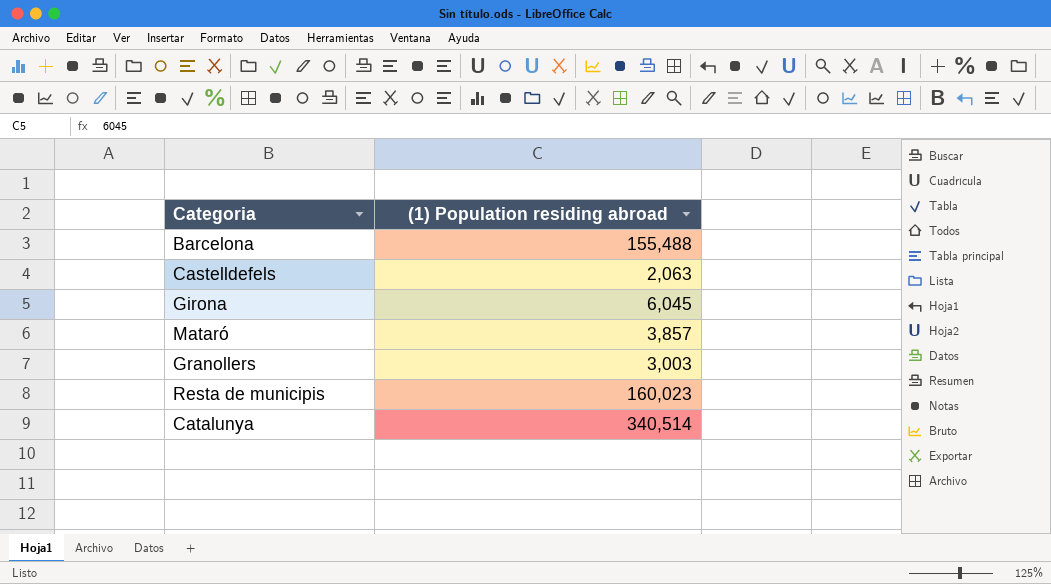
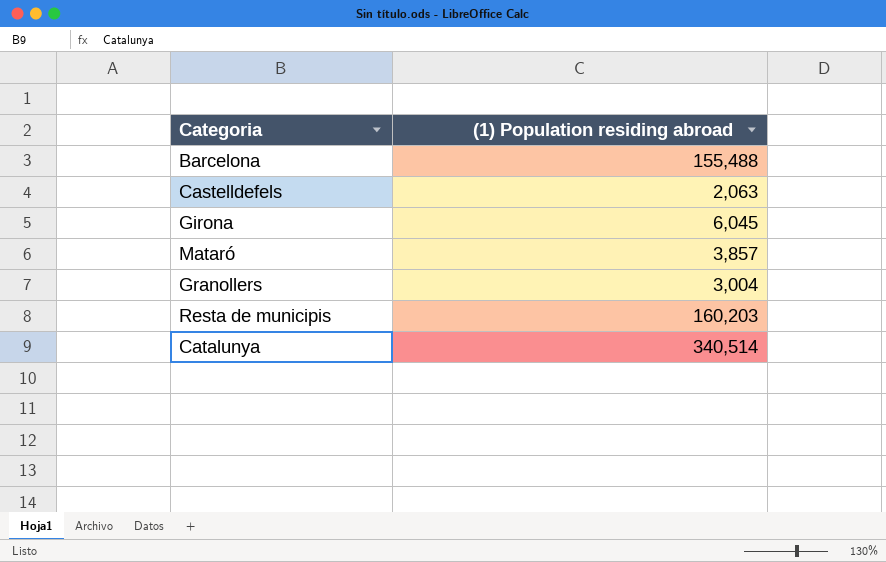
Granollers | (1) Population residing abroad: 3,003 -> 3,004
Resta de municipis | (1) Population residing abroad: 160,023 -> 160,203

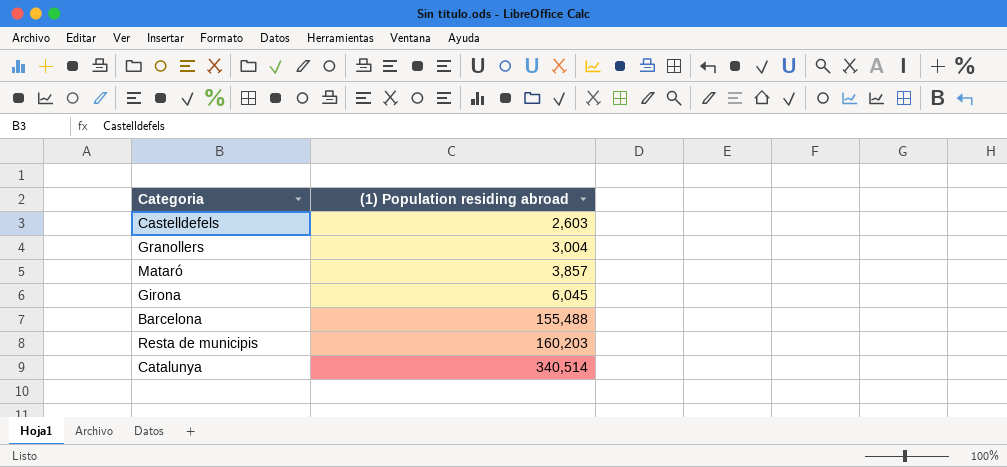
row order: none -> (1) Population residing abroad ascending
Castelldefels | (1) Population residing abroad: 2,063 -> 2,603

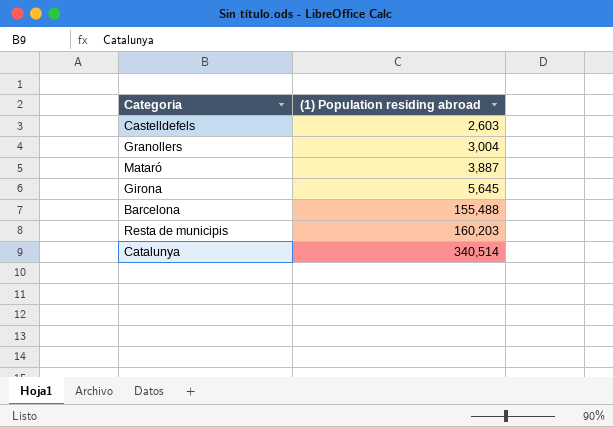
Mataró | (1) Population residing abroad: 3,857 -> 3,887
Girona | (1) Population residing abroad: 6,045 -> 5,645

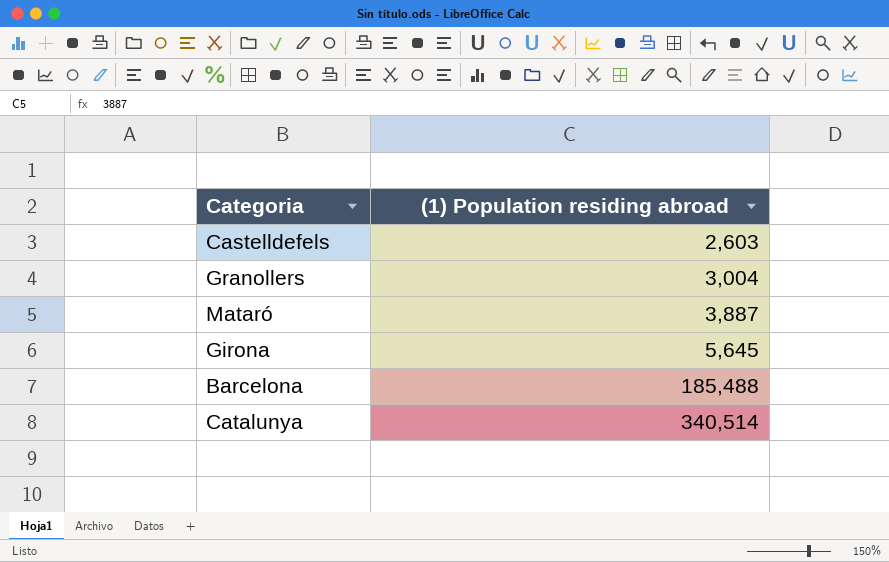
row Resta de municipis: 160,203 -> none
Barcelona | (1) Population residing abroad: 155,488 -> 185,488

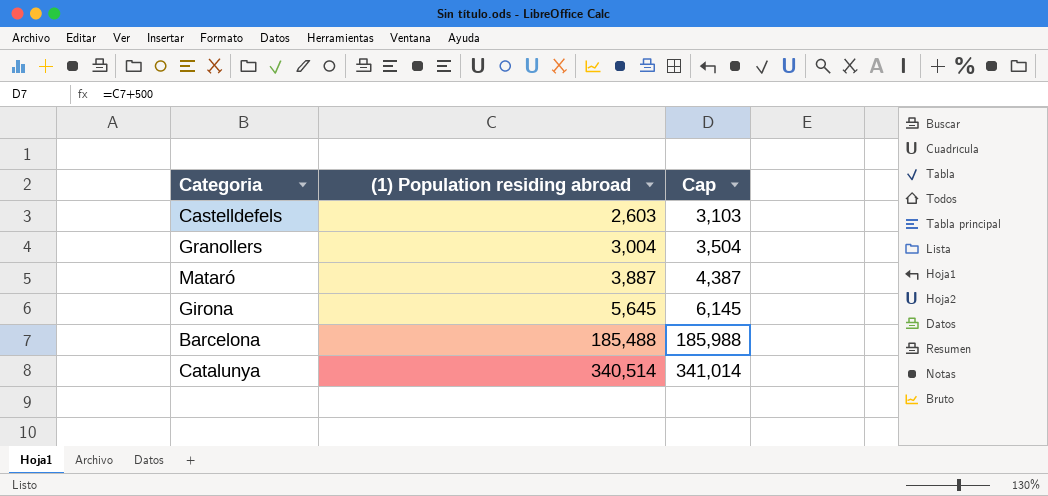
column Cap | formula: none -> [(1) Population residing abroad] + 500

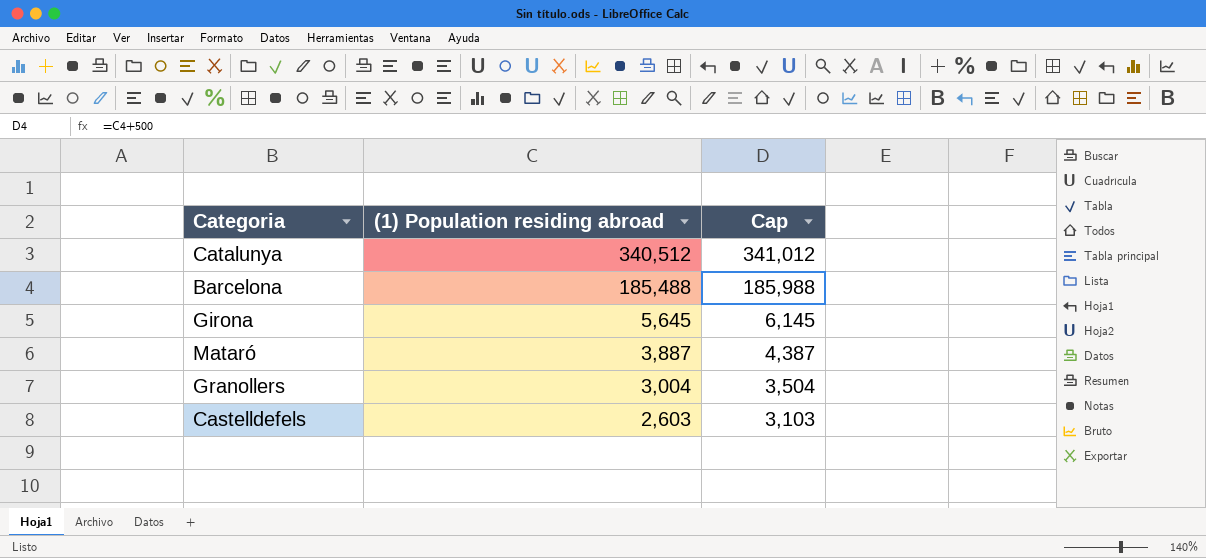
row order: (1) Population residing abroad ascending -> (1) Population residing abroad descending
Catalunya | (1) Population residing abroad: 340,514 -> 340,512
Catalunya | Cap: 341,014 -> 341,012

